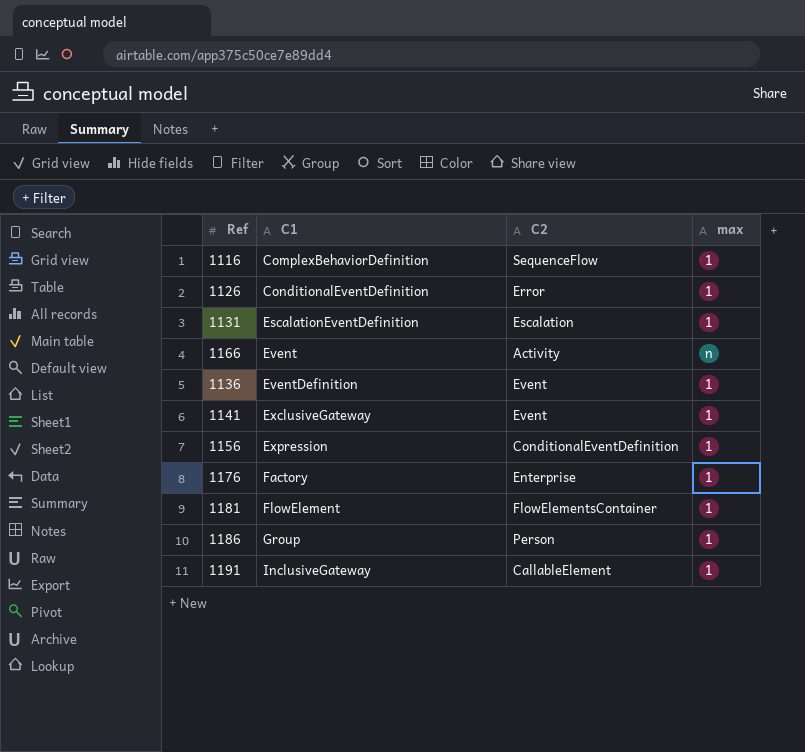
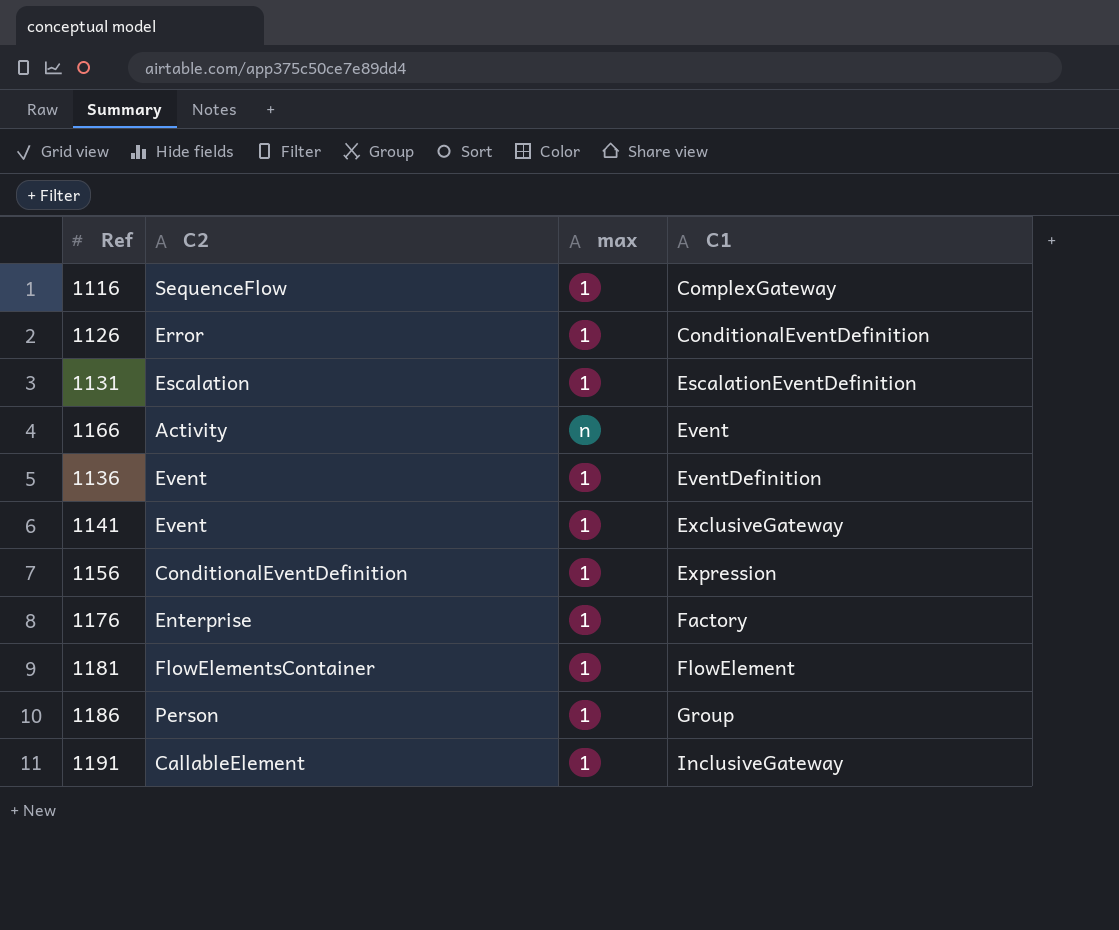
column C1 | position: 2 -> 4
1116 | C1: ComplexBehaviorDefinition -> ComplexGateway

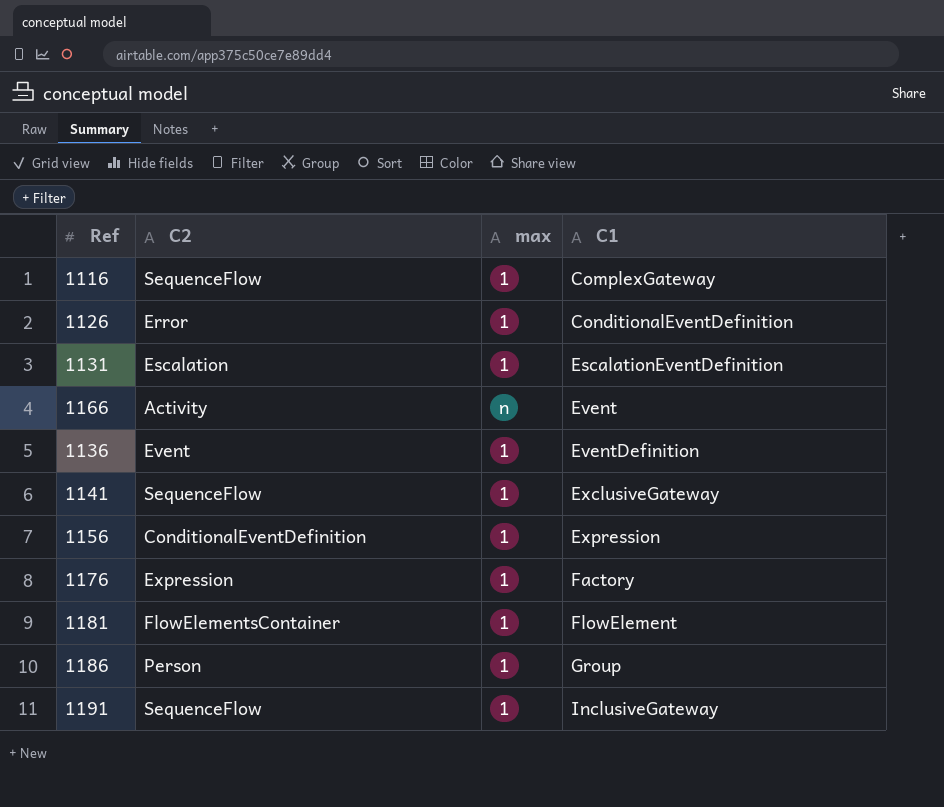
1141 | C2: Event -> SequenceFlow
1176 | C2: Enterprise -> Expression
1191 | C2: CallableElement -> SequenceFlow

